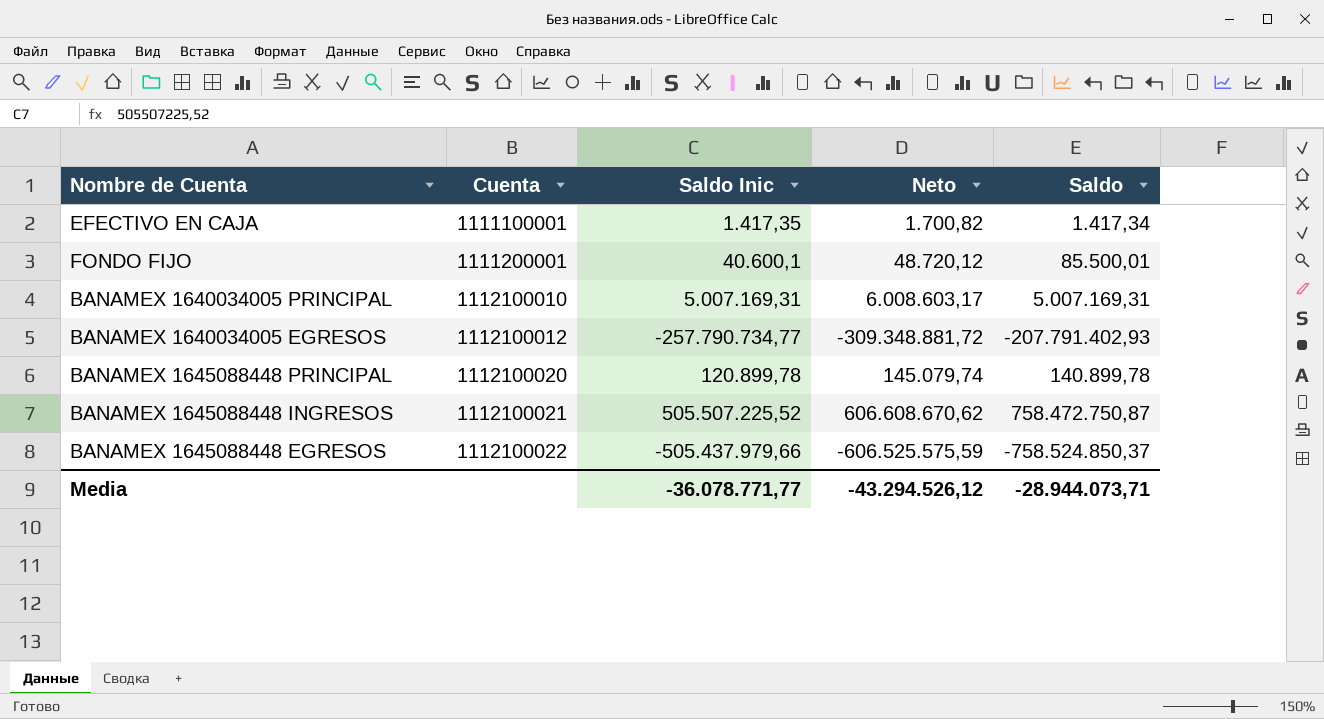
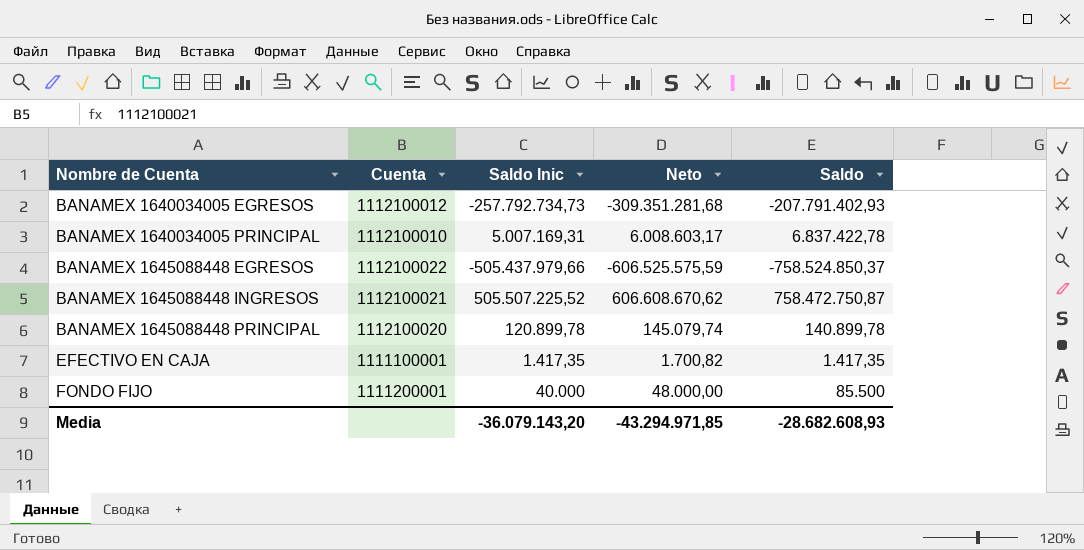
row order: Cuenta ascending -> Nombre de Cuenta ascending
BANAMEX 1640034005 EGRESOS | Saldo Inic: -257.790.734,77 -> -257.792.734,73
BANAMEX 1640034005 EGRESOS | Neto: -309.348.881,72 -> -309.351.281,68
BANAMEX 1640034005 PRINCIPAL | Saldo: 5.007.169,31 -> 6.837.422,78
EFECTIVO EN CAJA | Saldo: 1.417,34 -> 1.417,35
FONDO FIJO | Saldo Inic: 40.600,1 -> 40.000
FONDO FIJO | Neto: 48.720,12 -> 48.000,00
FONDO FIJO | Saldo: 85.500,01 -> 85.500
Media | Saldo Inic: -36.078.771,77 -> -36.079.143,20
Media | Neto: -43.294.526,12 -> -43.294.971,85
Media | Saldo: -28.944.073,71 -> -28.682.608,93

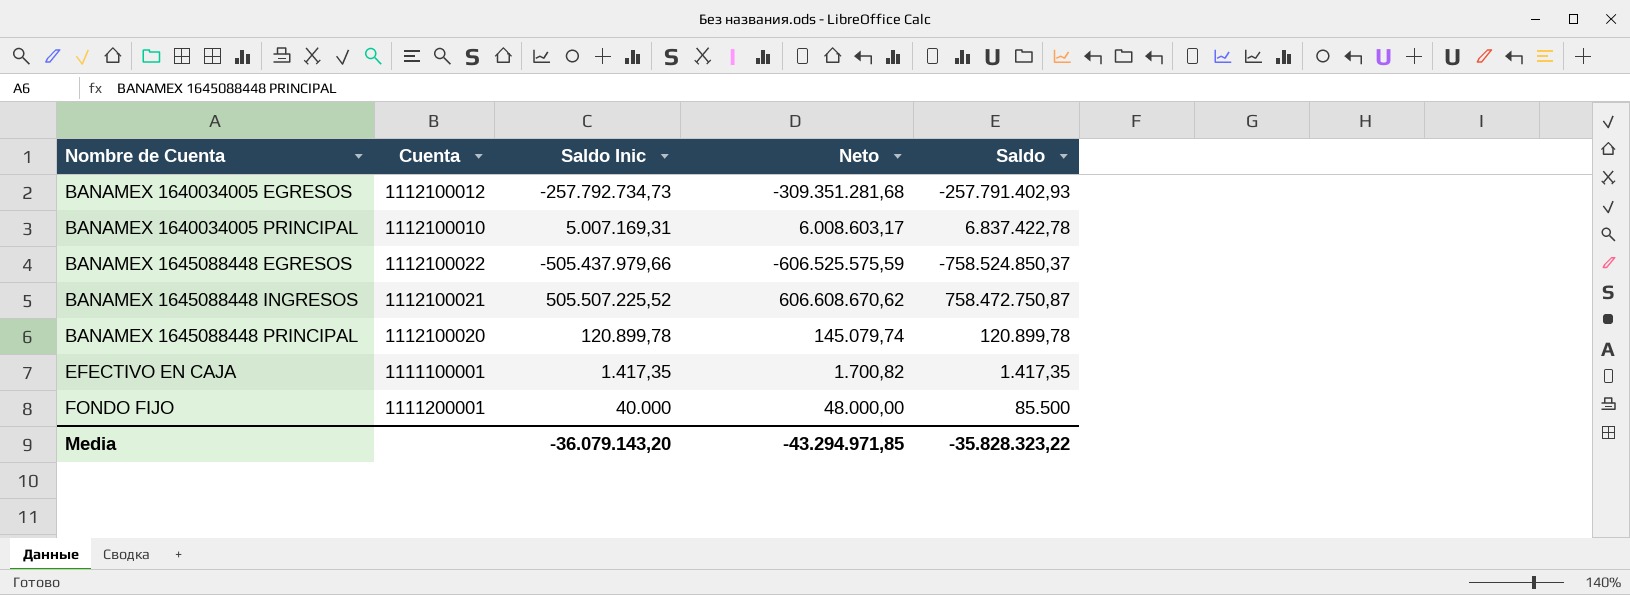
BANAMEX 1640034005 EGRESOS | Saldo: -207.791.402,93 -> -257.791.402,93
BANAMEX 1645088448 PRINCIPAL | Saldo: 140.899,78 -> 120.899,78
Media | Saldo: -28.682.608,93 -> -35.828.323,22

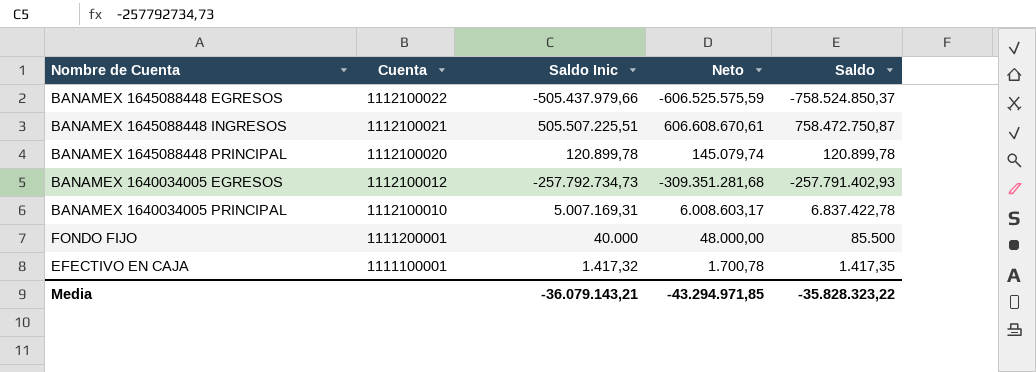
row order: Nombre de Cuenta ascending -> Cuenta descending
BANAMEX 1645088448 INGRESOS | Saldo Inic: 505.507.225,52 -> 505.507.225,51
BANAMEX 1645088448 INGRESOS | Neto: 606.608.670,62 -> 606.608.670,61
EFECTIVO EN CAJA | Saldo Inic: 1.417,35 -> 1.417,32
EFECTIVO EN CAJA | Neto: 1.700,82 -> 1.700,78
Media | Saldo Inic: -36.079.143,20 -> -36.079.143,21

